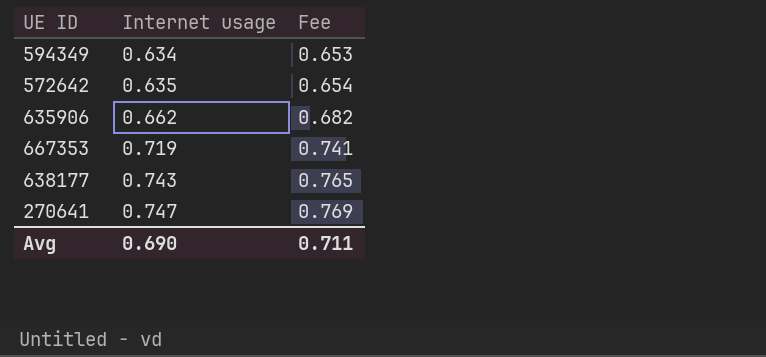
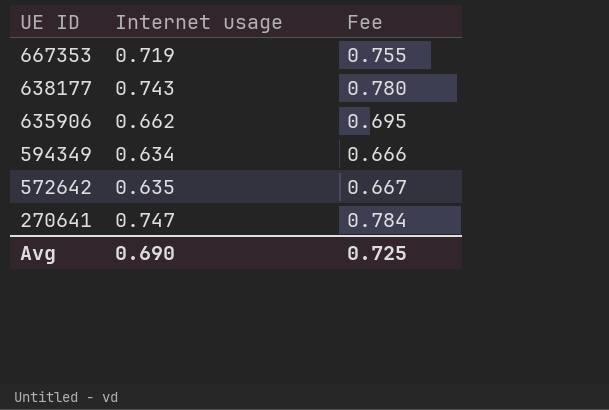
row order: Internet usage ascending -> UE ID descending
column Fee | formula: [Internet usage] * 1.03 -> [Internet usage] * 1.05
Avg | Fee: 0.711 -> 0.725

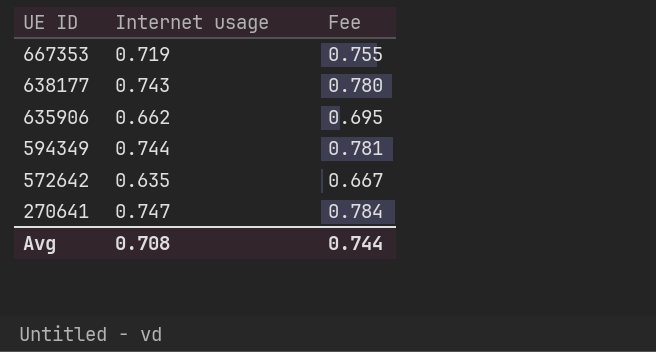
594349 | Internet usage: 0.634 -> 0.744
594349 | Fee: 0.666 -> 0.781
Avg | Internet usage: 0.690 -> 0.708
Avg | Fee: 0.725 -> 0.744

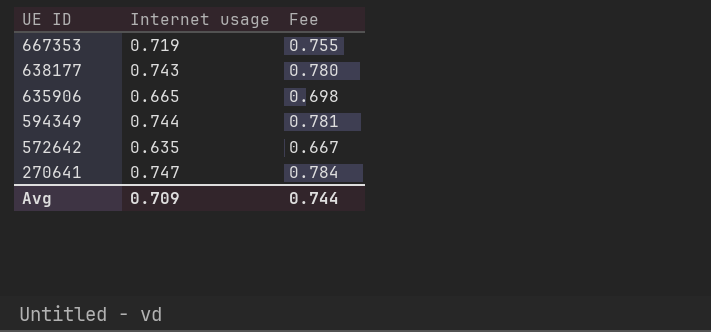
635906 | Internet usage: 0.662 -> 0.665
635906 | Fee: 0.695 -> 0.698
Avg | Internet usage: 0.708 -> 0.709

